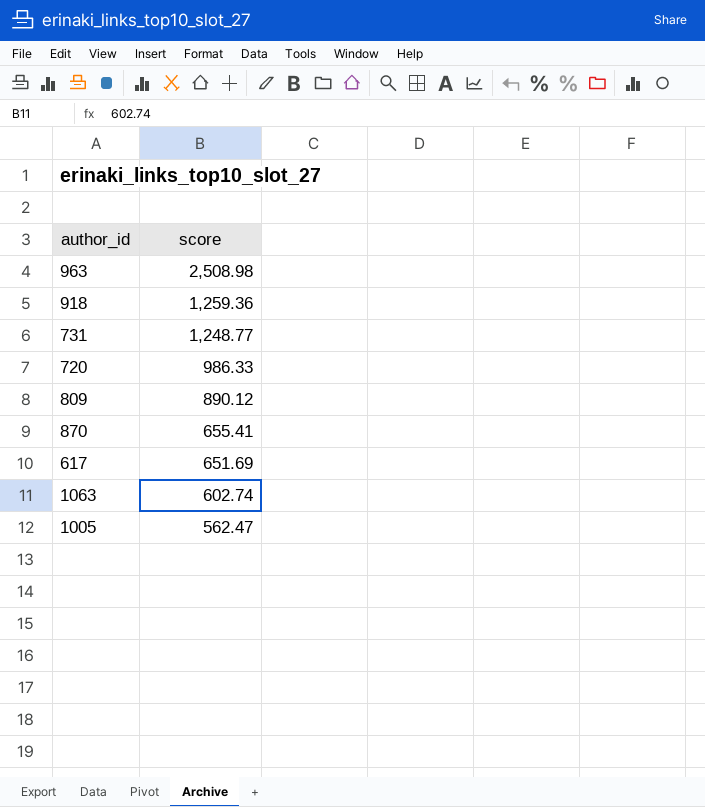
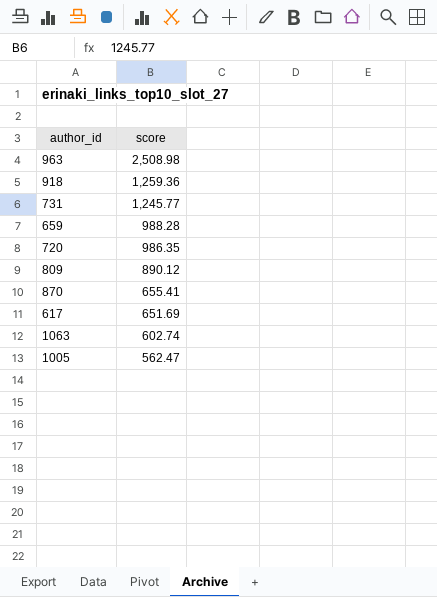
731 | score: 1,248.77 -> 1,245.77
row 659: none -> 988.28
720 | score: 986.33 -> 986.35

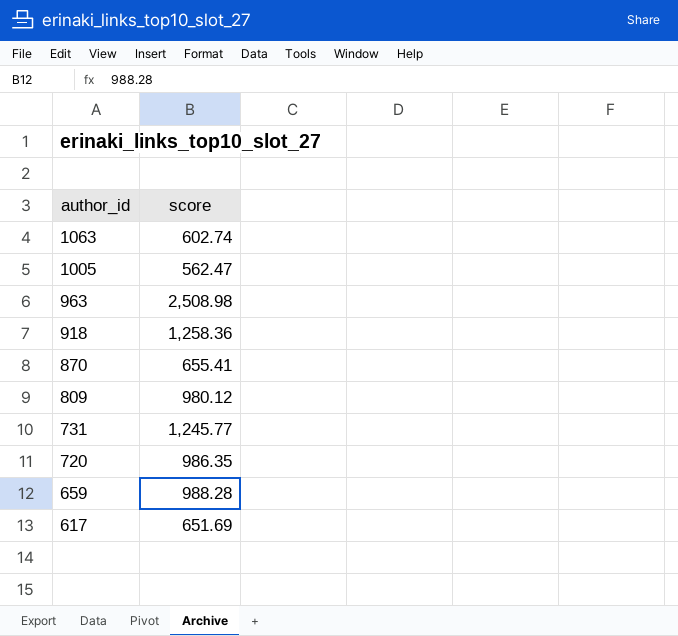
row order: score descending -> author_id descending
918 | score: 1,259.36 -> 1,258.36
809 | score: 890.12 -> 980.12

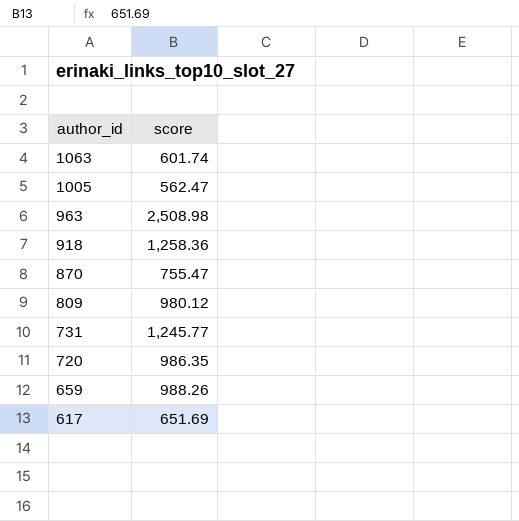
1063 | score: 602.74 -> 601.74
870 | score: 655.41 -> 755.47
659 | score: 988.28 -> 988.26

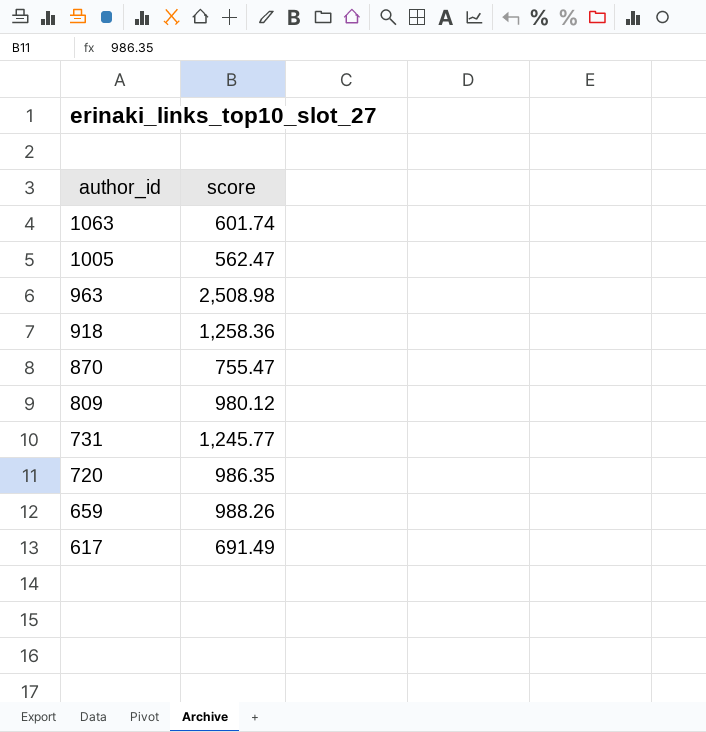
617 | score: 651.69 -> 691.49

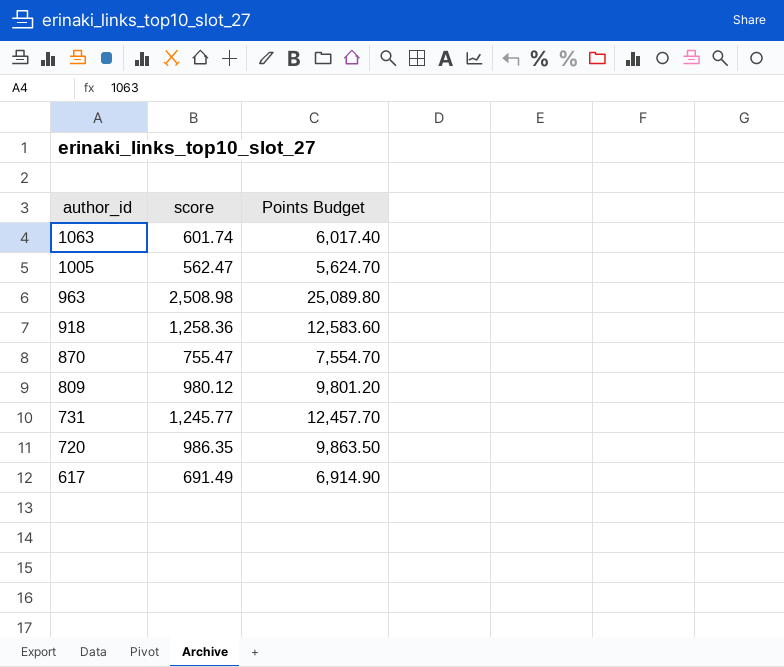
column Points Budget | formula: none -> [score] * 10
row 659: 988.26 -> none

